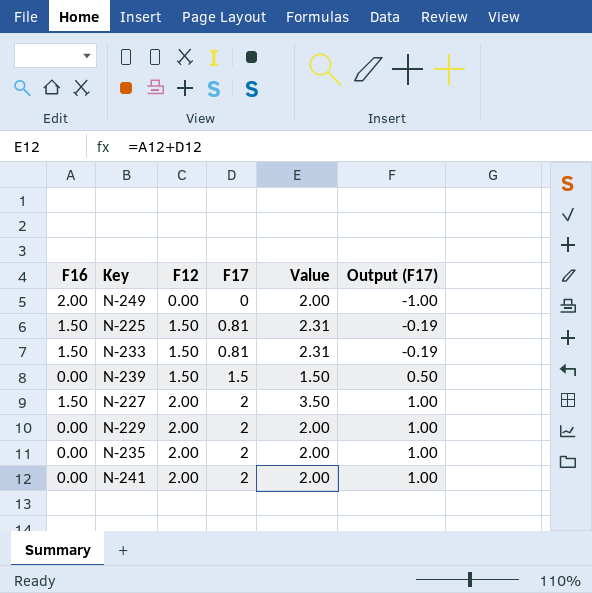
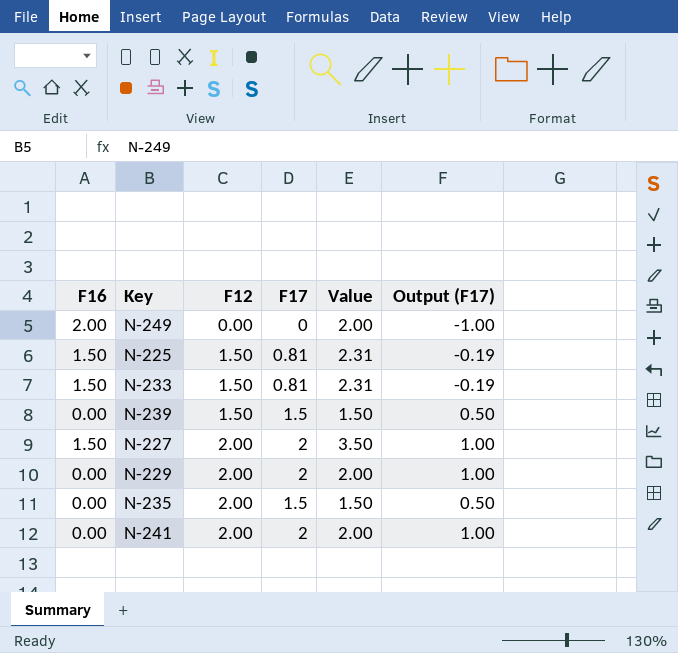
N-235 | F17: 2 -> 1.5
N-235 | Value: 2.00 -> 1.50
N-235 | Output (F17): 1.00 -> 0.50

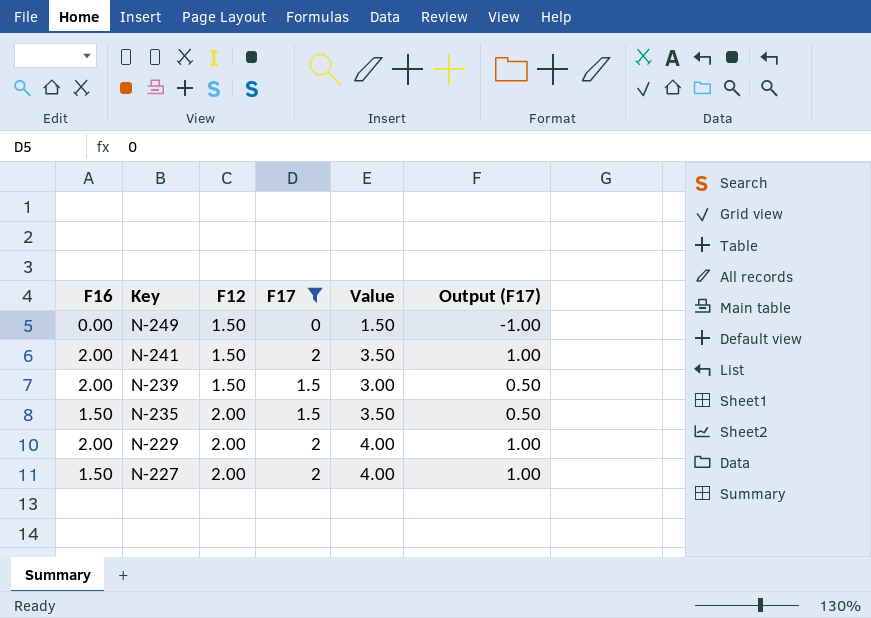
filter: none -> F17 != 0.81
row order: F12 ascending -> Key descending
column Value | formula: [F16] + [F17] -> [F12] + [F17]
N-249 | F16: 2.00 -> 0.00
N-249 | F12: 0.00 -> 1.50
N-241 | F16: 0.00 -> 2.00
N-241 | F12: 2.00 -> 1.50
N-239 | F16: 0.00 -> 2.00
N-235 | F16: 0.00 -> 1.50
N-229 | F16: 0.00 -> 2.00

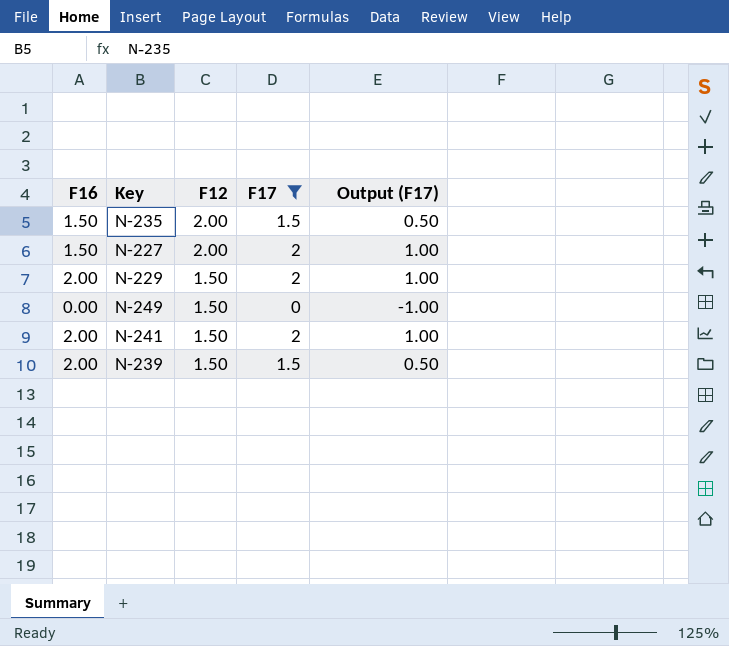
row order: Key descending -> F12 descending
column Value | formula: [F12] + [F17] -> none
N-229 | F12: 2.00 -> 1.50

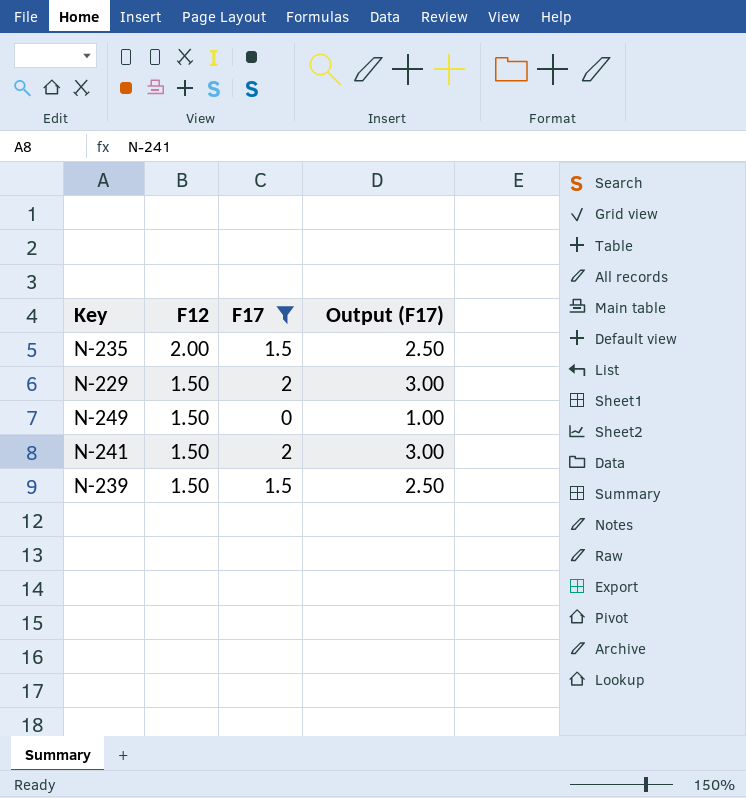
column F16 | position: 1 -> none
column Output (F17) | formula: [F17] - 1 -> [F17] + 1
row N-227: 1.50 | 2.00 | 2 | 1.00 -> none

